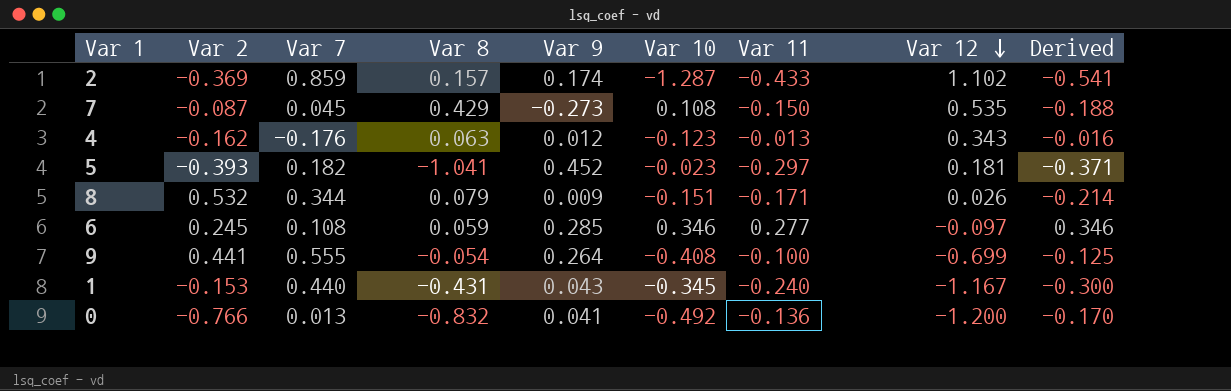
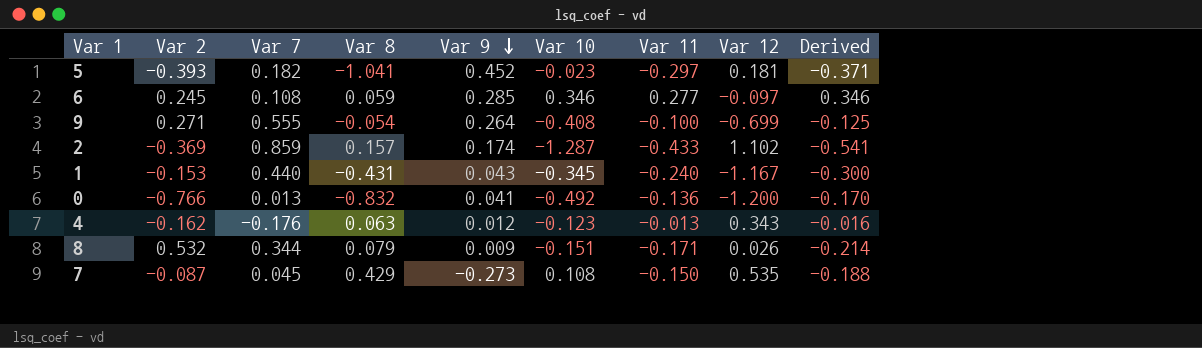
row order: Var 12 descending -> Var 9 descending
9 | Var 2: 0.441 -> 0.271

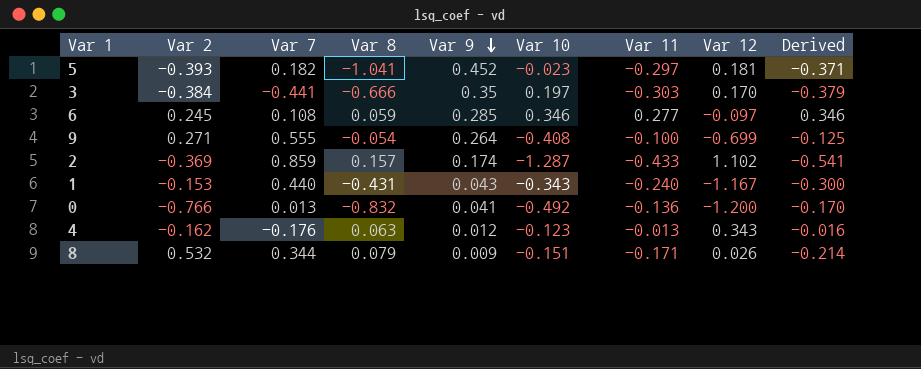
row 7: -0.087 | 0.045 | 0.429 | -0.273 | 0.108 | -0.150 | 0.535 | -0.188 -> none
row 3: none -> -0.384 | -0.441 | -0.666 | 0.35 | 0.197 | -0.303 | 0.170 | -0.379
1 | Var 10: -0.345 -> -0.343

